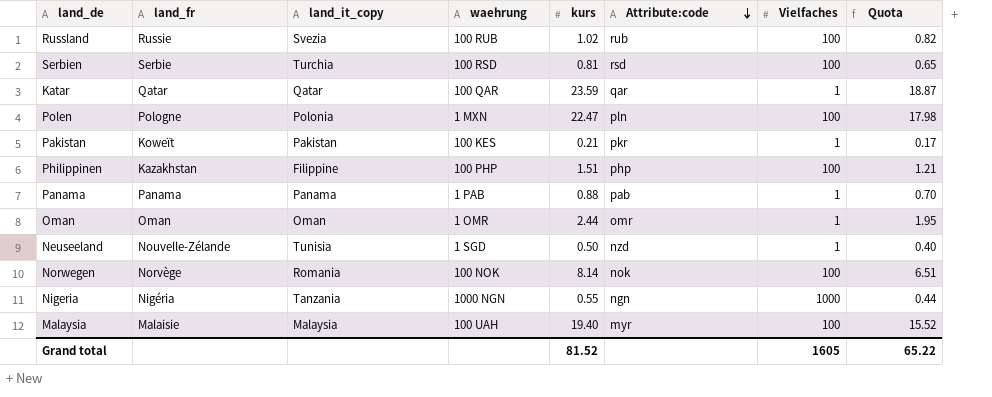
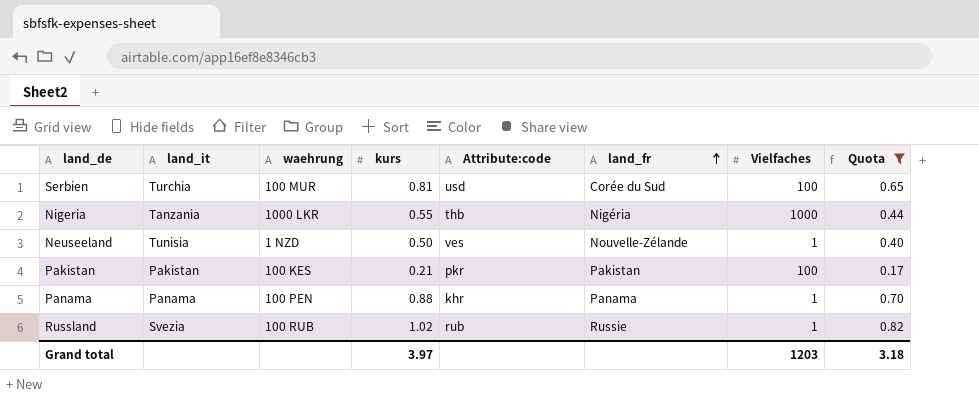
filter: none -> Quota <= 0.82
row order: Attribute:code descending -> land_fr ascending
column name: land_it_copy -> land_it
column land_fr | position: 2 -> 6
Serbien | waehrung: 100 RSD -> 100 MUR
Serbien | Attribute:code: rsd -> usd
Serbien | land_fr: Serbie -> Corée du Sud
Nigeria | waehrung: 1000 NGN -> 1000 LKR
Nigeria | Attribute:code: ngn -> thb
Neuseeland | waehrung: 1 SGD -> 1 NZD
Neuseeland | Attribute:code: nzd -> ves
Pakistan | land_fr: Koweït -> Pakistan
Pakistan | Vielfaches: 1 -> 100
Panama | waehrung: 1 PAB -> 100 PEN
Panama | Attribute:code: pab -> khr
Russland | Vielfaches: 100 -> 1
Grand total | kurs: 81.52 -> 3.97
Grand total | Vielfaches: 1605 -> 1203
Grand total | Quota: 65.22 -> 3.18

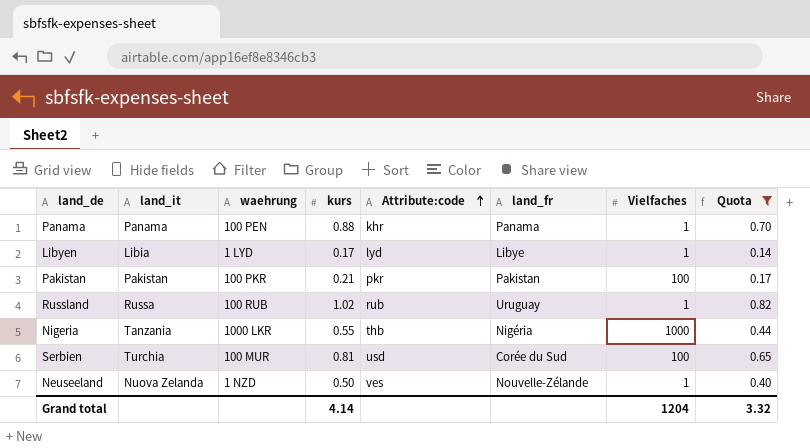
row order: land_fr ascending -> Attribute:code ascending
row Libyen: none -> Libia | 1 LYD | 0.17 | lyd | Libye | 1 | 0.14
Pakistan | waehrung: 100 KES -> 100 PKR
Russland | land_it: Svezia -> Russa
Russland | land_fr: Russie -> Uruguay
Neuseeland | land_it: Tunisia -> Nuova Zelanda
Grand total | kurs: 3.97 -> 4.14
Grand total | Vielfaches: 1203 -> 1204
Grand total | Quota: 3.18 -> 3.32

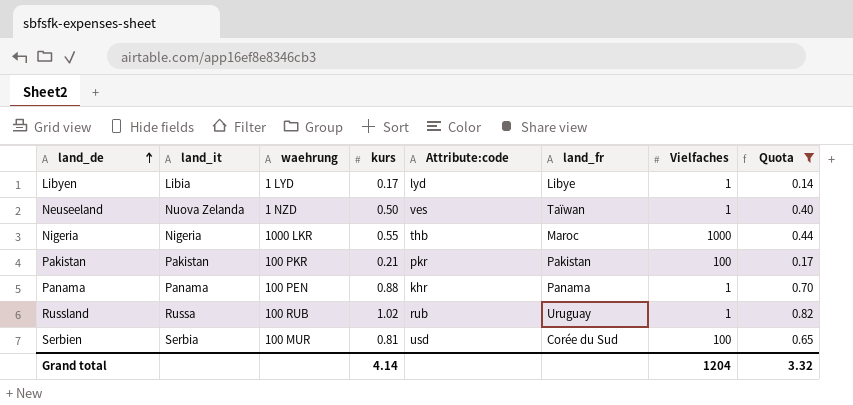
row order: Attribute:code ascending -> land_de ascending
Neuseeland | land_fr: Nouvelle-Zélande -> Taïwan
Nigeria | land_it: Tanzania -> Nigeria
Nigeria | land_fr: Nigéria -> Maroc
Serbien | land_it: Turchia -> Serbia

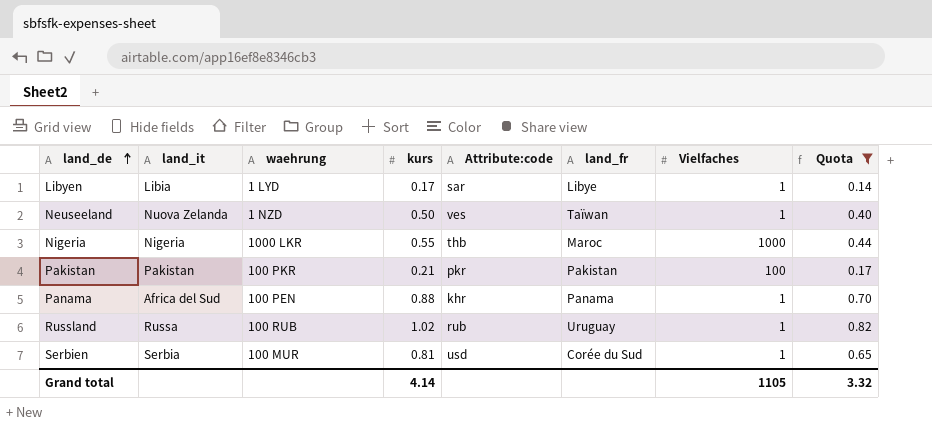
Libyen | Attribute:code: lyd -> sar
Panama | land_it: Panama -> Africa del Sud
Serbien | Vielfaches: 100 -> 1
Grand total | Vielfaches: 1204 -> 1105

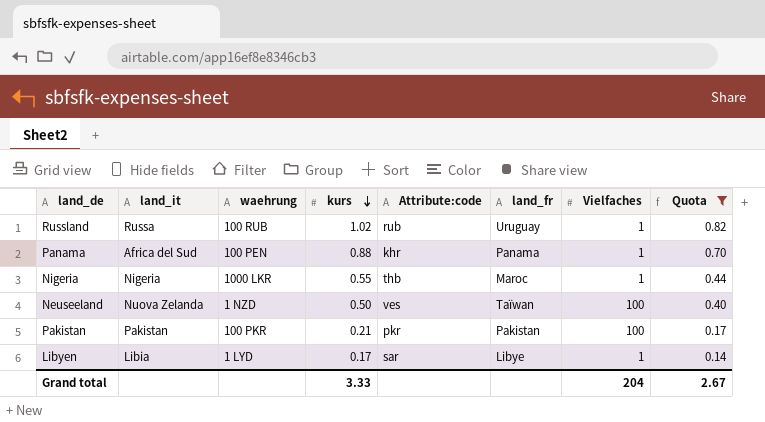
row order: land_de ascending -> kurs descending
row Serbien: Serbia | 100 MUR | 0.81 | usd | Corée du Sud | 1 | 0.65 -> none
Nigeria | Vielfaches: 1000 -> 1
Neuseeland | Vielfaches: 1 -> 100
Grand total | kurs: 4.14 -> 3.33
Grand total | Vielfaches: 1105 -> 204
Grand total | Quota: 3.32 -> 2.67

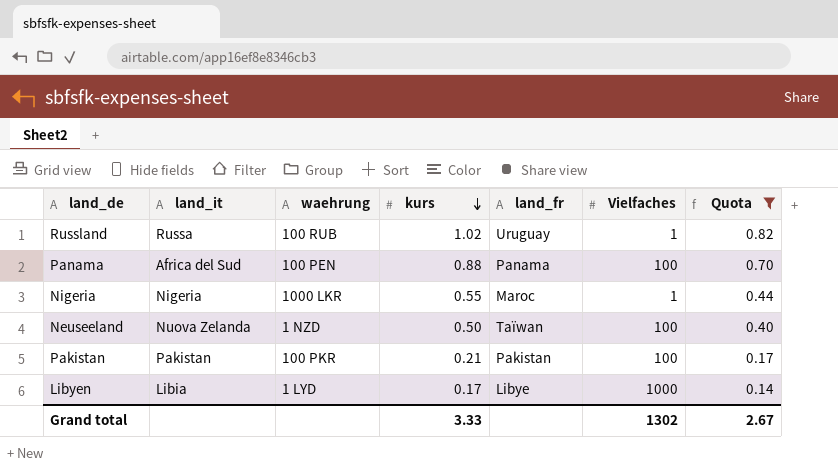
column Attribute:code | position: 5 -> none
Panama | Vielfaches: 1 -> 100
Libyen | Vielfaches: 1 -> 1000
Grand total | Vielfaches: 204 -> 1302

